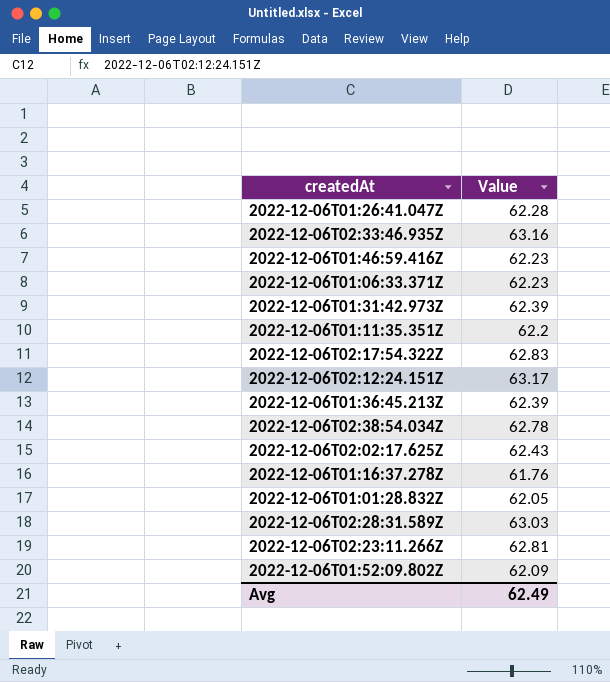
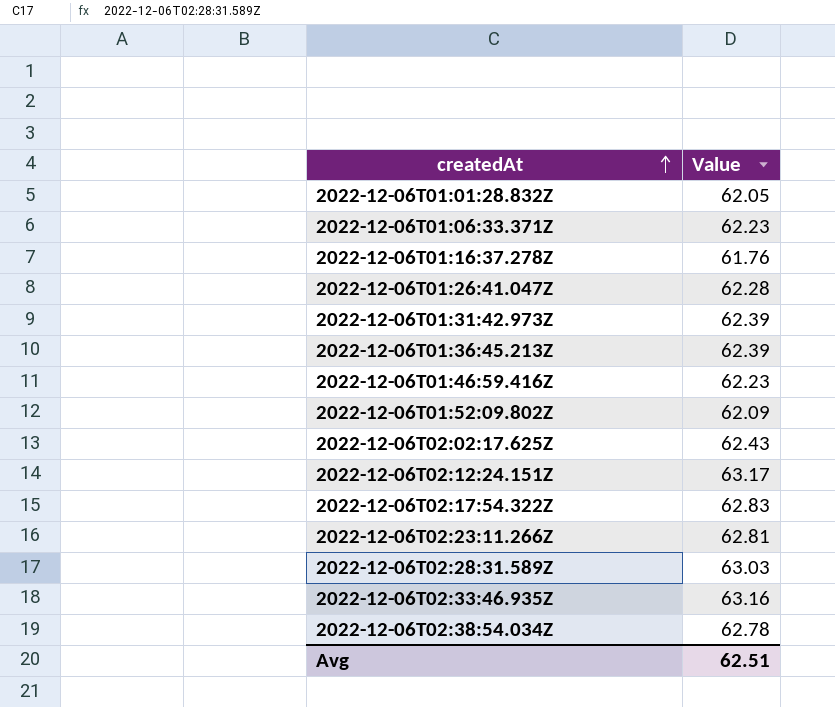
row order: none -> createdAt ascending
row 2022-12-06T01:11:35.351Z: 62.2 -> none
Avg | Value: 62.49 -> 62.51

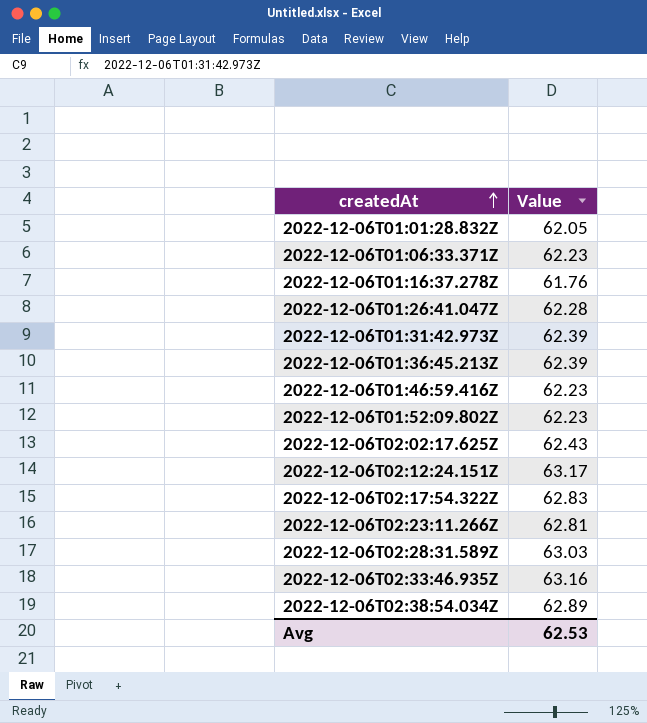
2022-12-06T01:52:09.802Z | Value: 62.09 -> 62.23
2022-12-06T02:38:54.034Z | Value: 62.78 -> 62.89
Avg | Value: 62.51 -> 62.53

